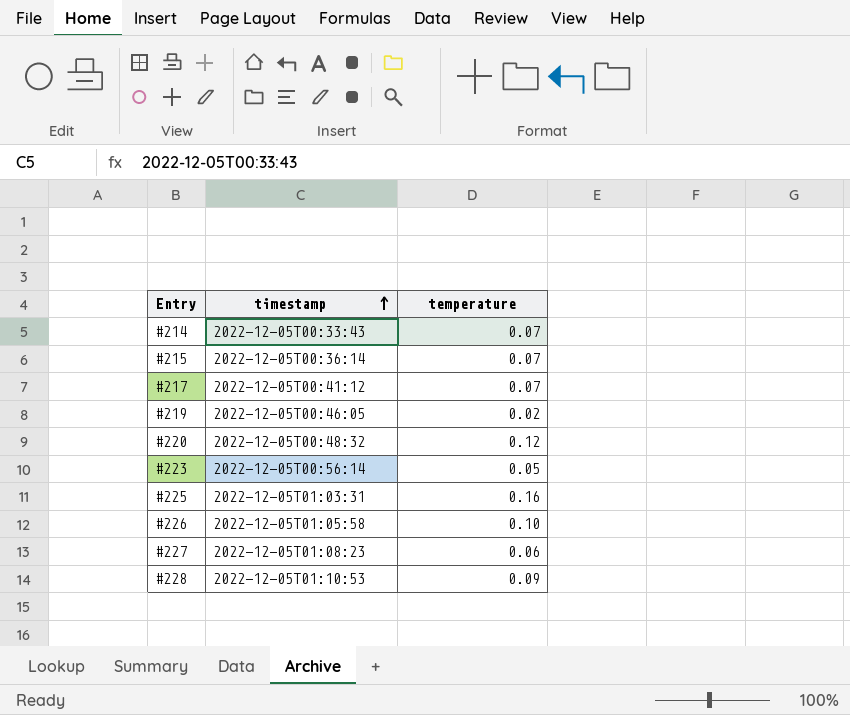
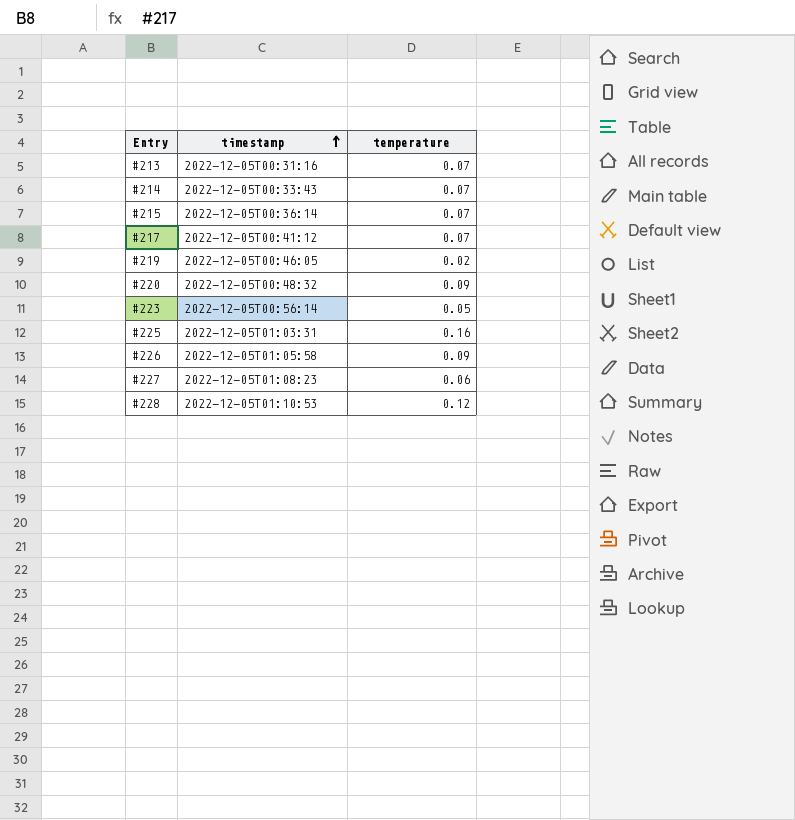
row #213: none -> 2022-12-05T00:31:16 | 0.07
#220 | temperature: 0.12 -> 0.09
#226 | temperature: 0.10 -> 0.09
#228 | temperature: 0.09 -> 0.12

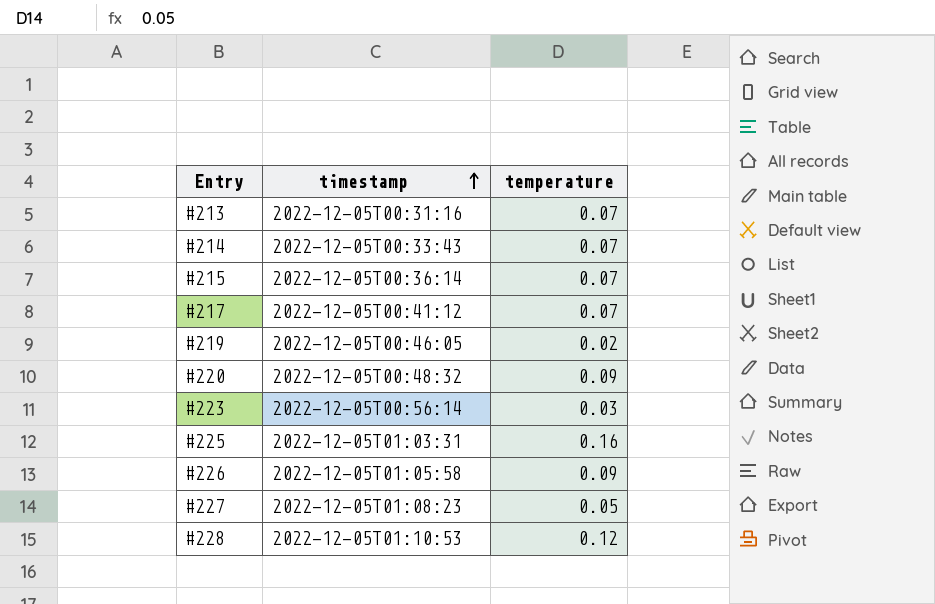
#223 | temperature: 0.05 -> 0.03
#227 | temperature: 0.06 -> 0.05

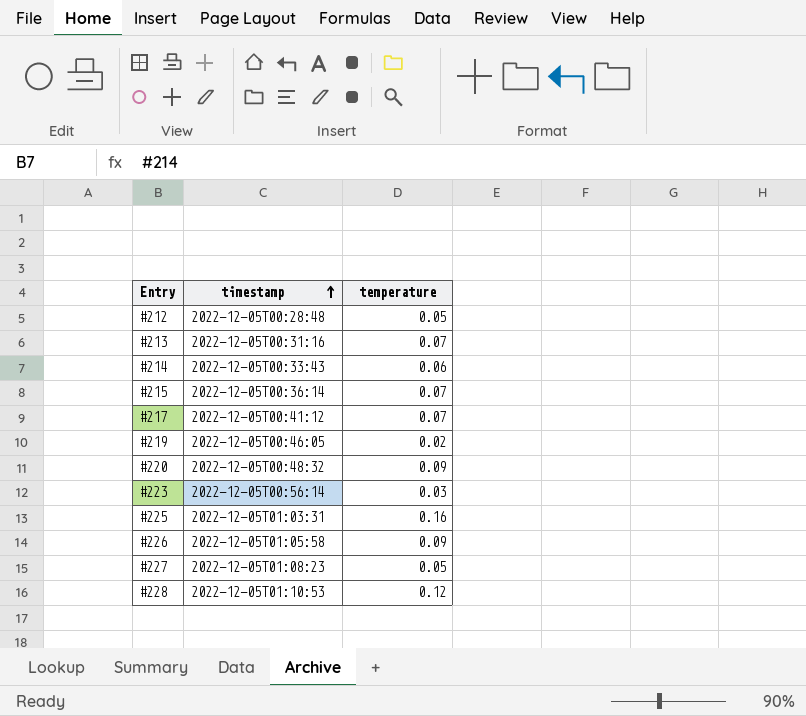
row #212: none -> 2022-12-05T00:28:48 | 0.05
#214 | temperature: 0.07 -> 0.06

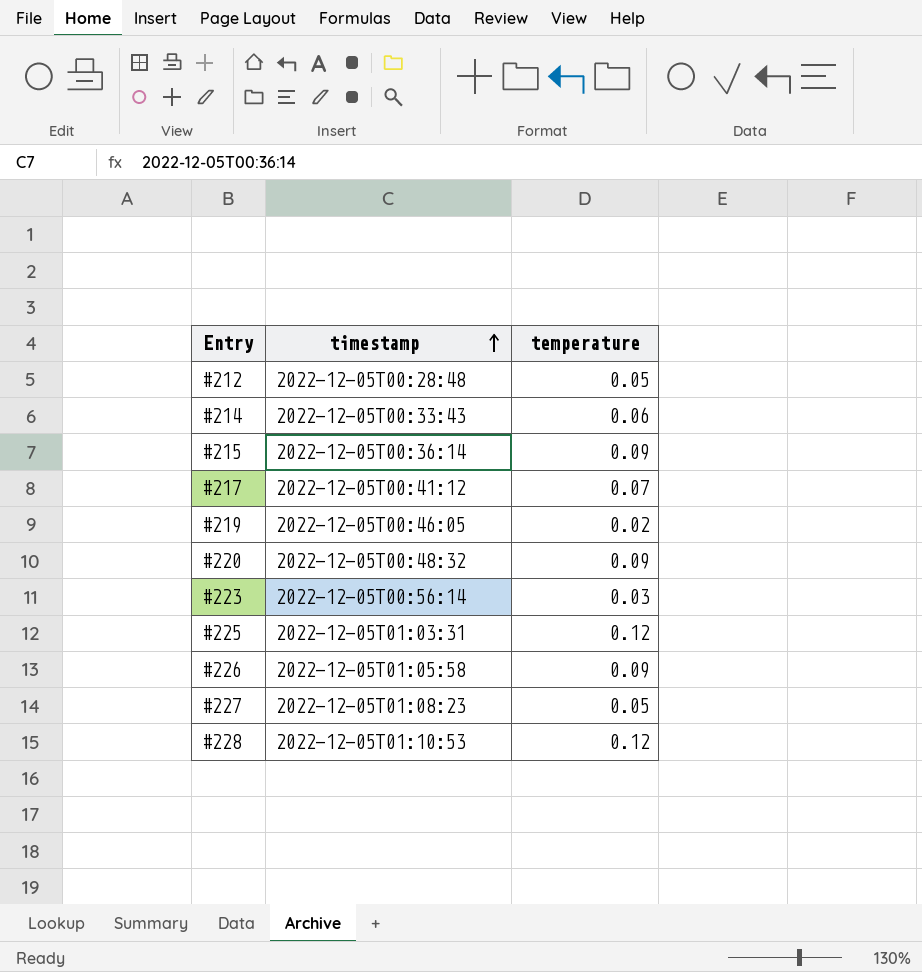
row #213: 2022-12-05T00:31:16 | 0.07 -> none
#215 | temperature: 0.07 -> 0.09
#225 | temperature: 0.16 -> 0.12

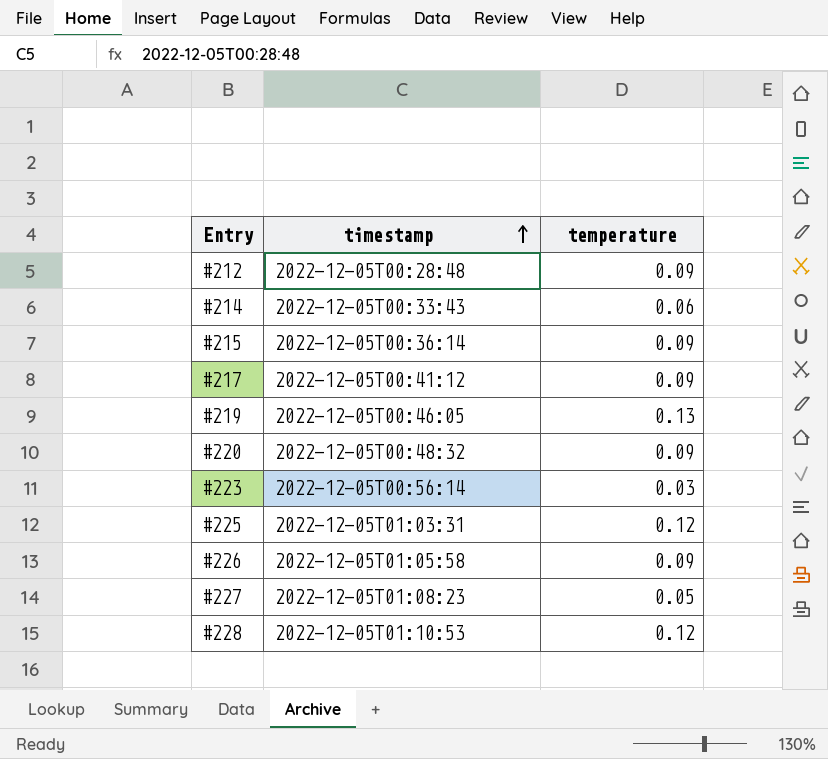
#212 | temperature: 0.05 -> 0.09
#217 | temperature: 0.07 -> 0.09
#219 | temperature: 0.02 -> 0.13

